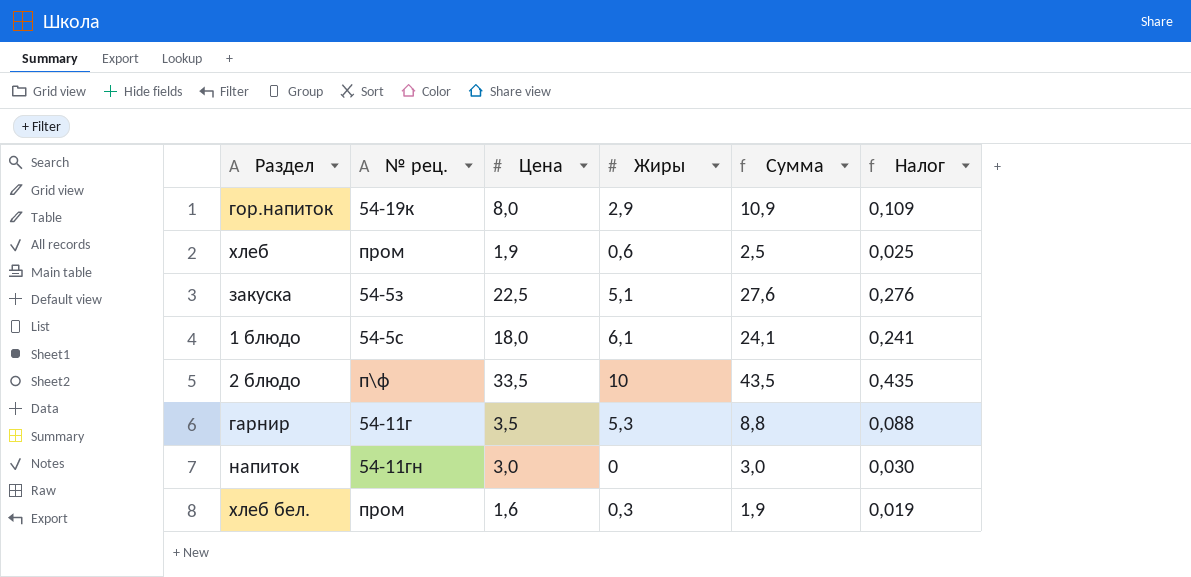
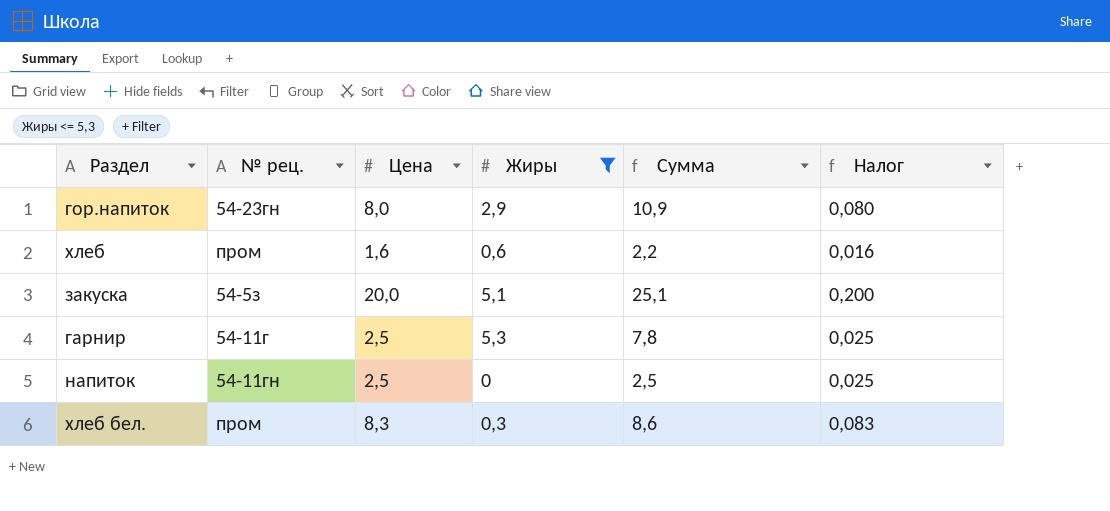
filter: none -> Жиры <= 5,3
column Налог | formula: [Сумма] * 0,01 -> [Цена] * 0,01
гор.напиток | № рец.: 54-19к -> 54-23гн
хлеб | Цена: 1,9 -> 1,6
хлеб | Сумма: 2,5 -> 2,2
закуска | Цена: 22,5 -> 20,0
закуска | Сумма: 27,6 -> 25,1
гарнир | Цена: 3,5 -> 2,5
гарнир | Сумма: 8,8 -> 7,8
напиток | Цена: 3,0 -> 2,5
напиток | Сумма: 3,0 -> 2,5
хлеб бел. | Цена: 1,6 -> 8,3
хлеб бел. | Сумма: 1,9 -> 8,6

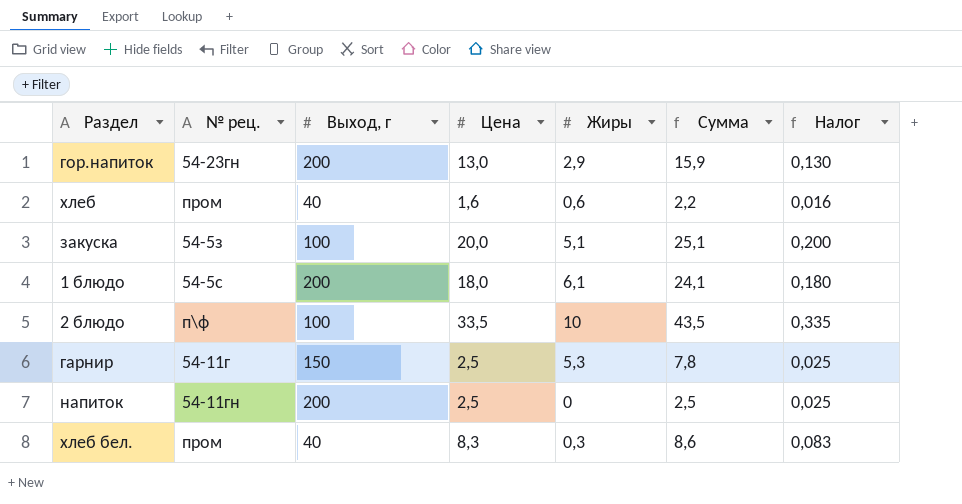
filter: Жиры <= 5,3 -> none
column Выход, г | position: none -> 3
гор.напиток | Цена: 8,0 -> 13,0
гор.напиток | Сумма: 10,9 -> 15,9
гор.напиток | Налог: 0,080 -> 0,130

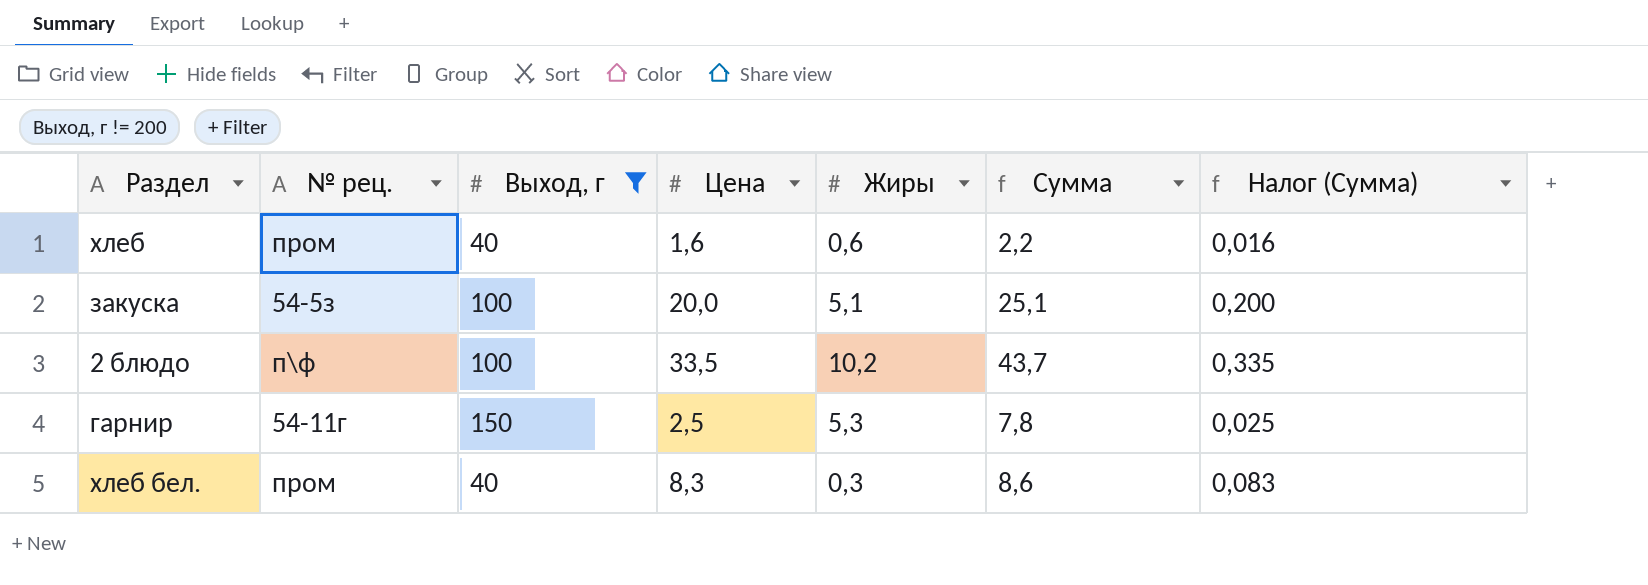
filter: none -> Выход, г != 200
column name: Налог -> Налог (Сумма)
2 блюдо | Жиры: 10 -> 10,2
2 блюдо | Сумма: 43,5 -> 43,7

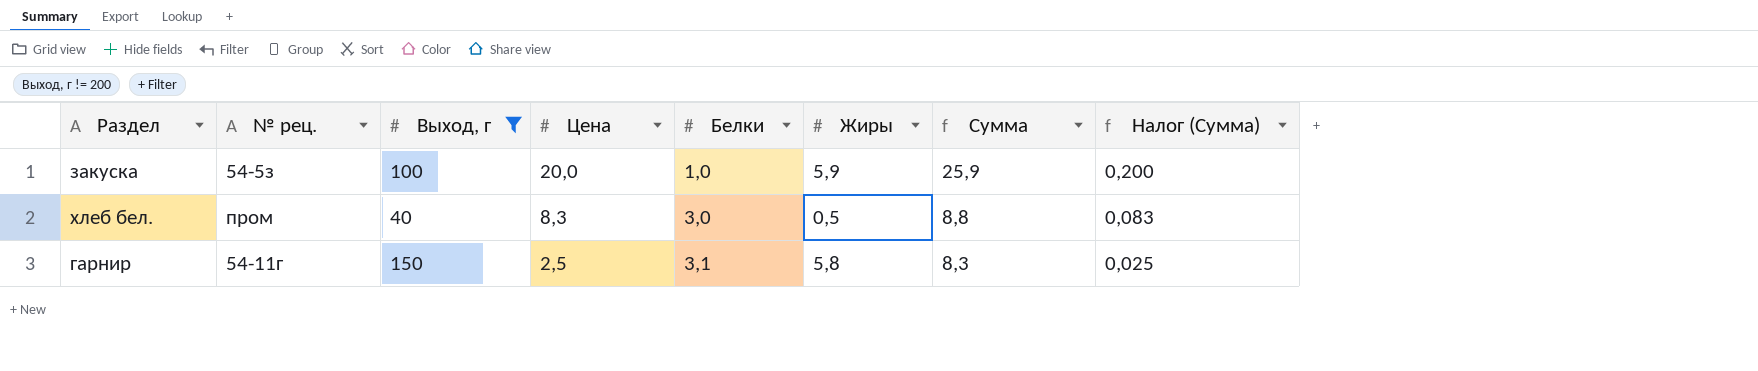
row order: none -> Цена descending
column Белки | position: none -> 5
row хлеб: пром | 40 | 1,6 | 0,6 | 2,2 | 0,016 -> none
row 2 блюдо: п\ф | 100 | 33,5 | 10,2 | 43,7 | 0,335 -> none
закуска | Жиры: 5,1 -> 5,9
закуска | Сумма: 25,1 -> 25,9
хлеб бел. | Жиры: 0,3 -> 0,5
хлеб бел. | Сумма: 8,6 -> 8,8
гарнир | Жиры: 5,3 -> 5,8
гарнир | Сумма: 7,8 -> 8,3

